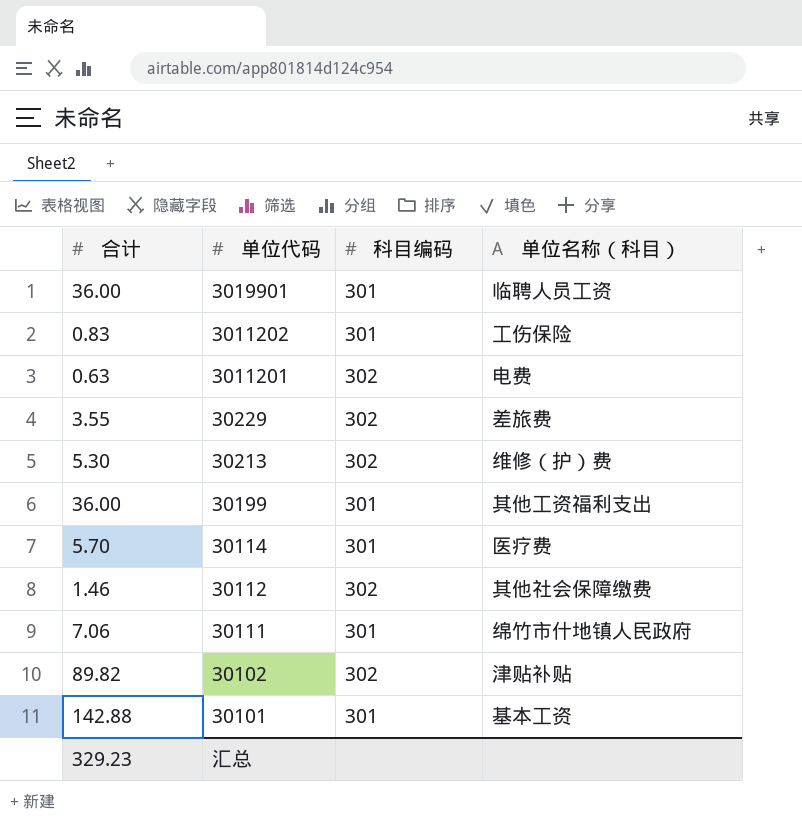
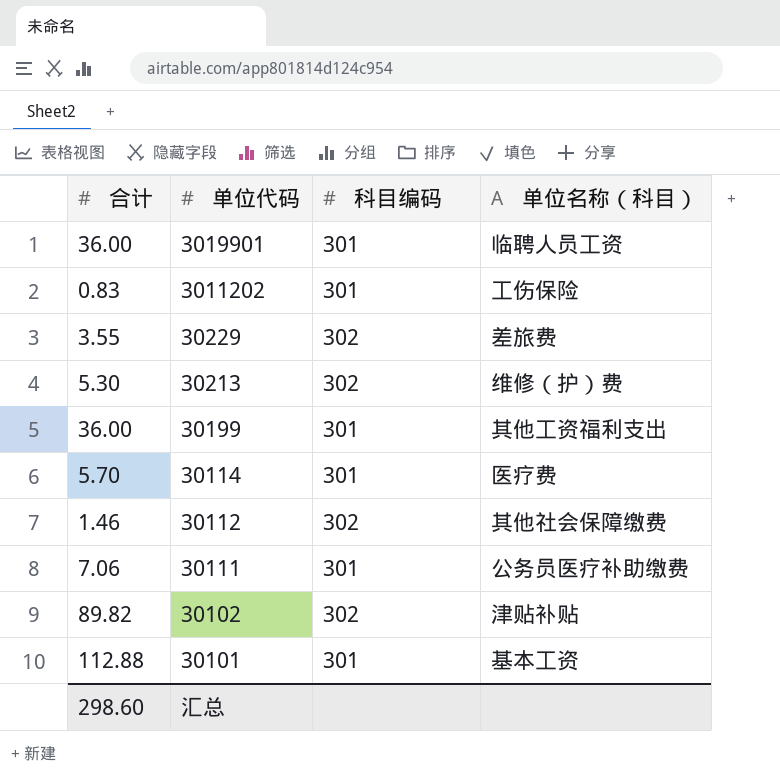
row 3011201: 0.63 | 302 | 电费 -> none
30111 | 单位名称（科目）: 绵竹市什地镇人民政府 -> 公务员医疗补助缴费
30101 | 合计: 142.88 -> 112.88
汇总 | 合计: 329.23 -> 298.60

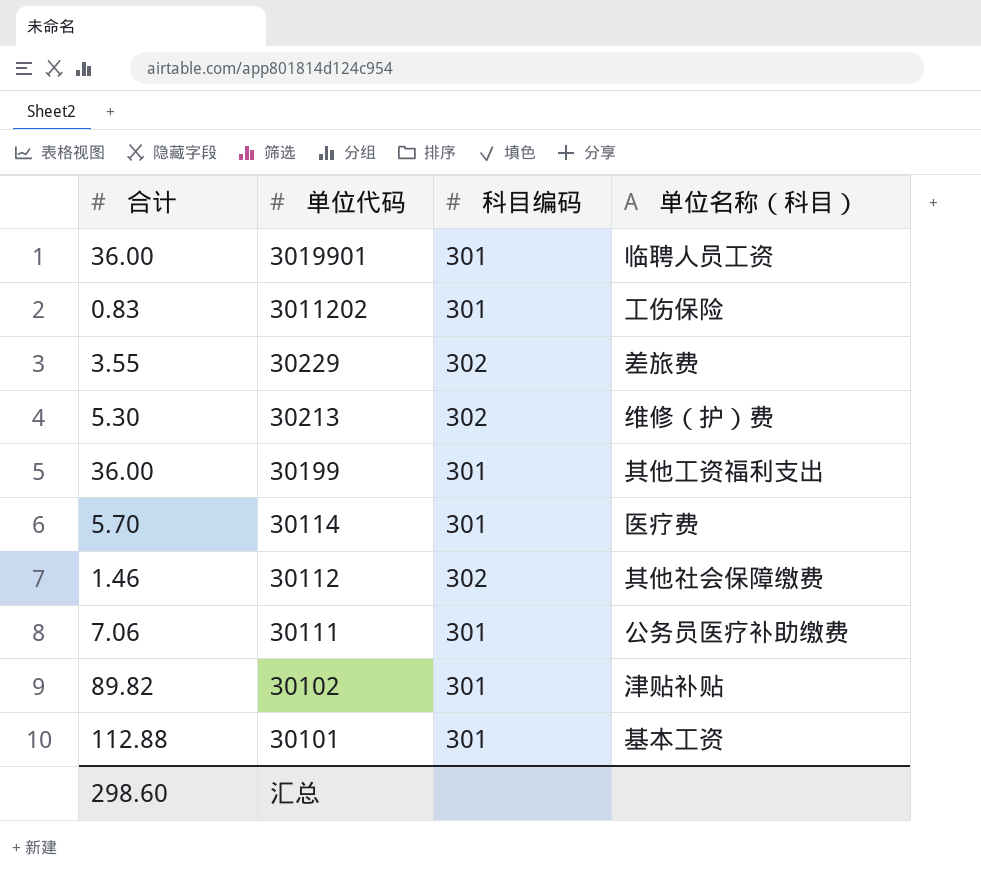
30102 | 科目编码: 302 -> 301

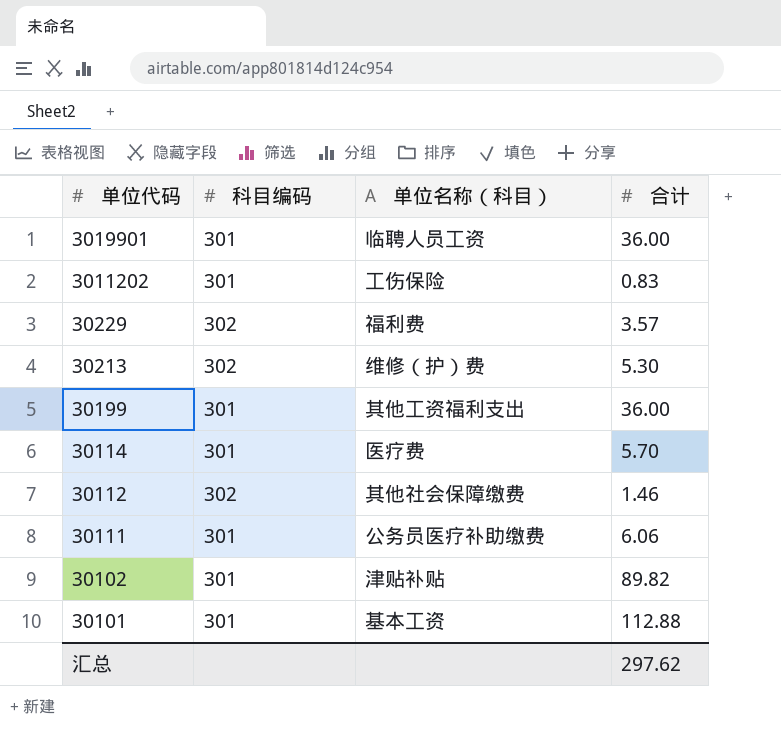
column 合计 | position: 1 -> 4
30229 | 单位名称（科目）: 差旅费 -> 福利费
30229 | 合计: 3.55 -> 3.57
30111 | 合计: 7.06 -> 6.06
汇总 | 合计: 298.60 -> 297.62

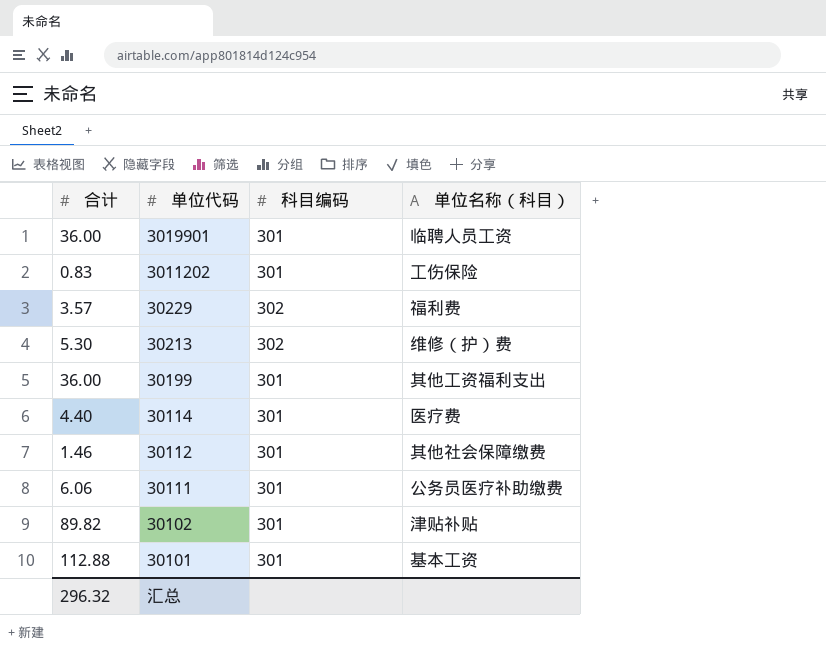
column 合计 | position: 4 -> 1
30114 | 合计: 5.70 -> 4.40
30112 | 科目编码: 302 -> 301
汇总 | 合计: 297.62 -> 296.32

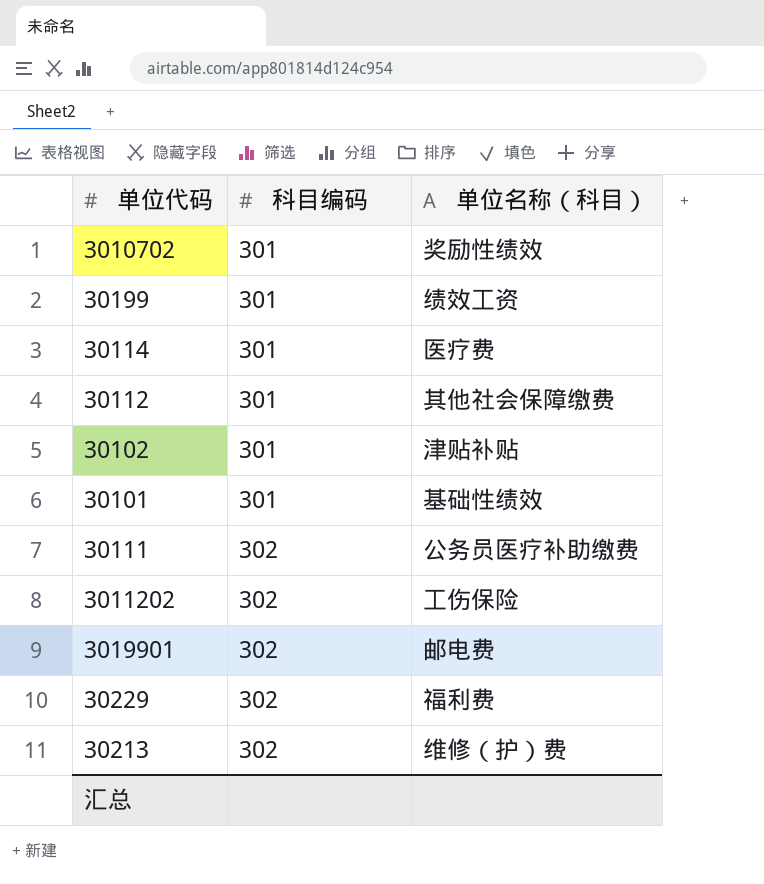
row order: 单位代码 descending -> 科目编码 ascending
column 合计 | position: 1 -> none
row 3010702: none -> 301 | 奖励性绩效
30199 | 单位名称（科目）: 其他工资福利支出 -> 绩效工资
30101 | 单位名称（科目）: 基本工资 -> 基础性绩效
30111 | 科目编码: 301 -> 302
3011202 | 科目编码: 301 -> 302
3019901 | 科目编码: 301 -> 302
3019901 | 单位名称（科目）: 临聘人员工资 -> 邮电费

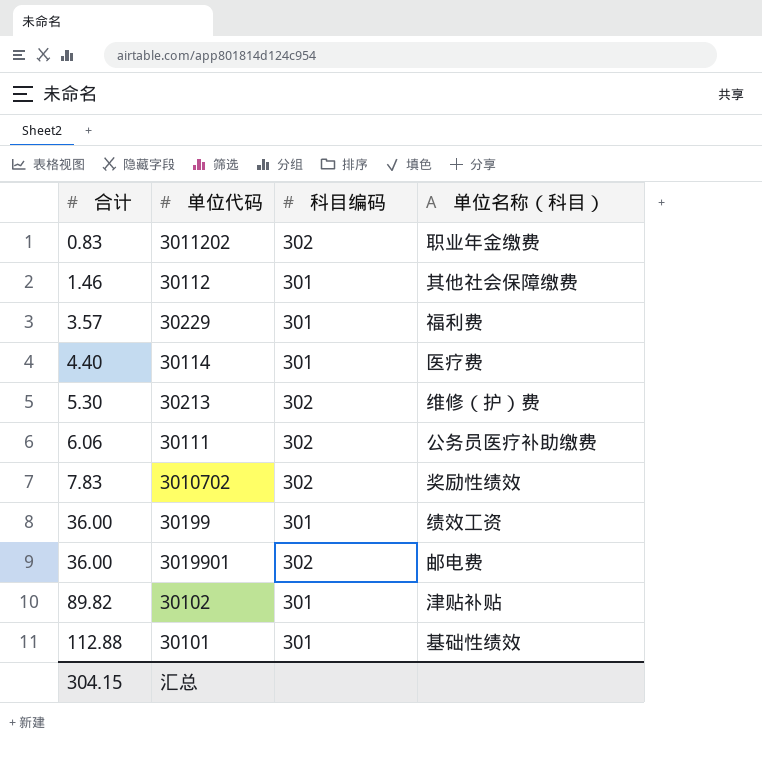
row order: 科目编码 ascending -> 合计 ascending
column 合计 | position: none -> 1
3011202 | 单位名称（科目）: 工伤保险 -> 职业年金缴费
30229 | 科目编码: 302 -> 301
3010702 | 科目编码: 301 -> 302

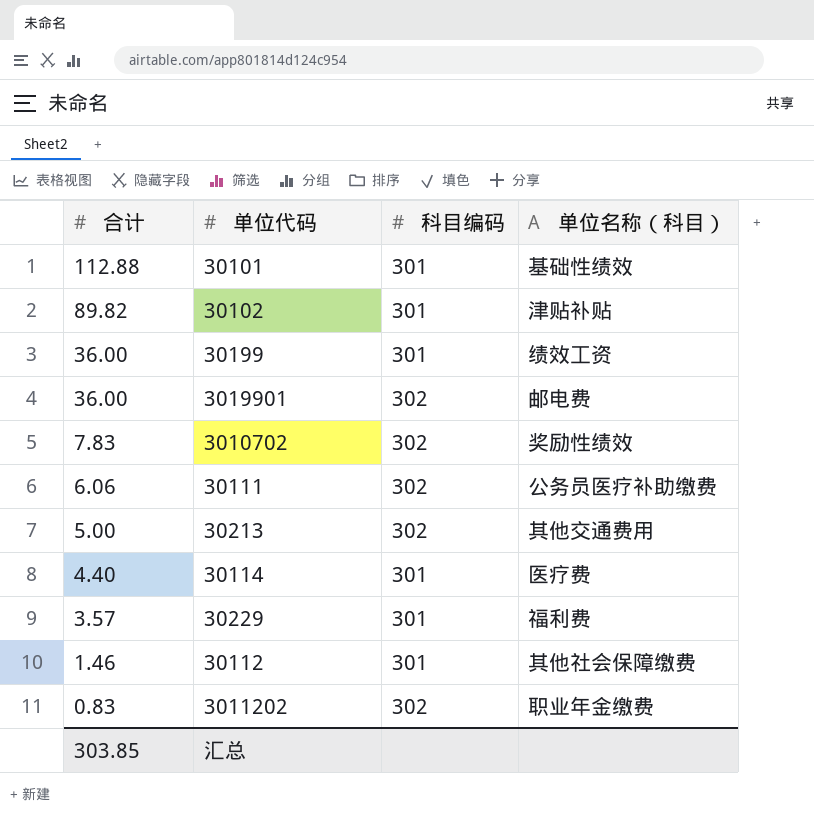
row order: 合计 ascending -> 合计 descending
30213 | 合计: 5.30 -> 5.00
30213 | 单位名称（科目）: 维修（护）费 -> 其他交通费用
汇总 | 合计: 304.15 -> 303.85

